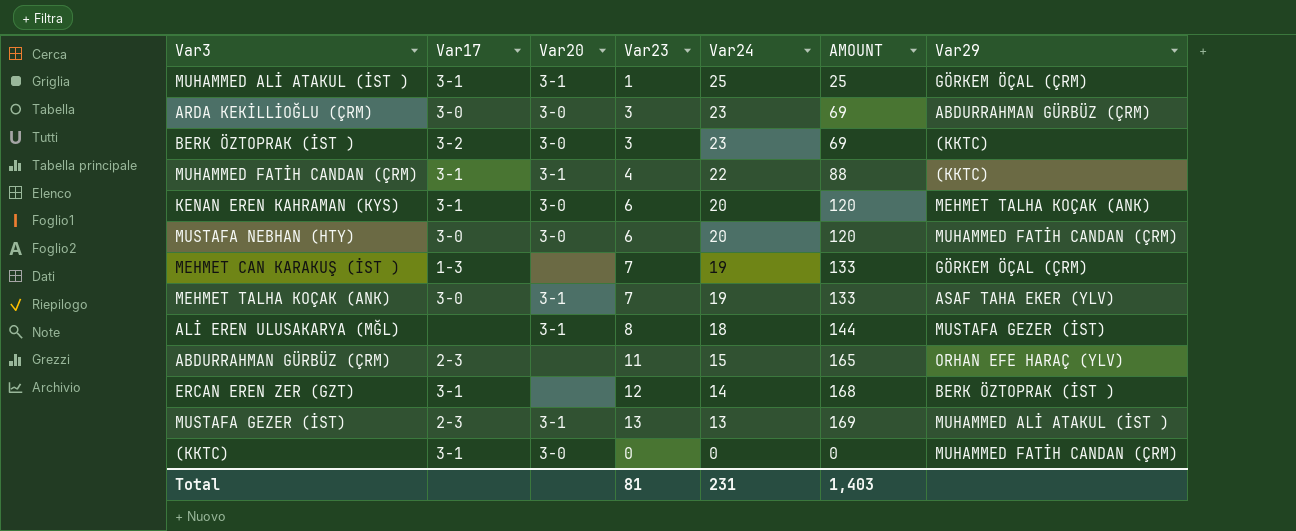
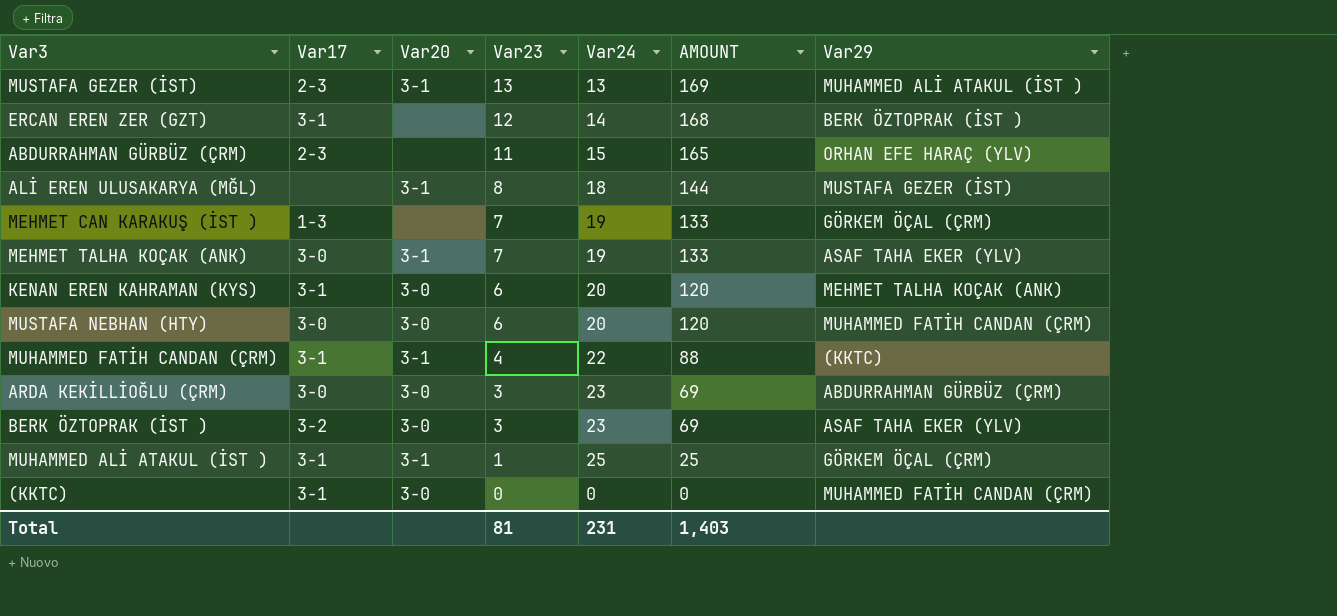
row order: Var24 descending -> Var23 descending
BERK ÖZTOPRAK (İST ) | Var29: (KKTC) -> ASAF TAHA EKER (YLV)

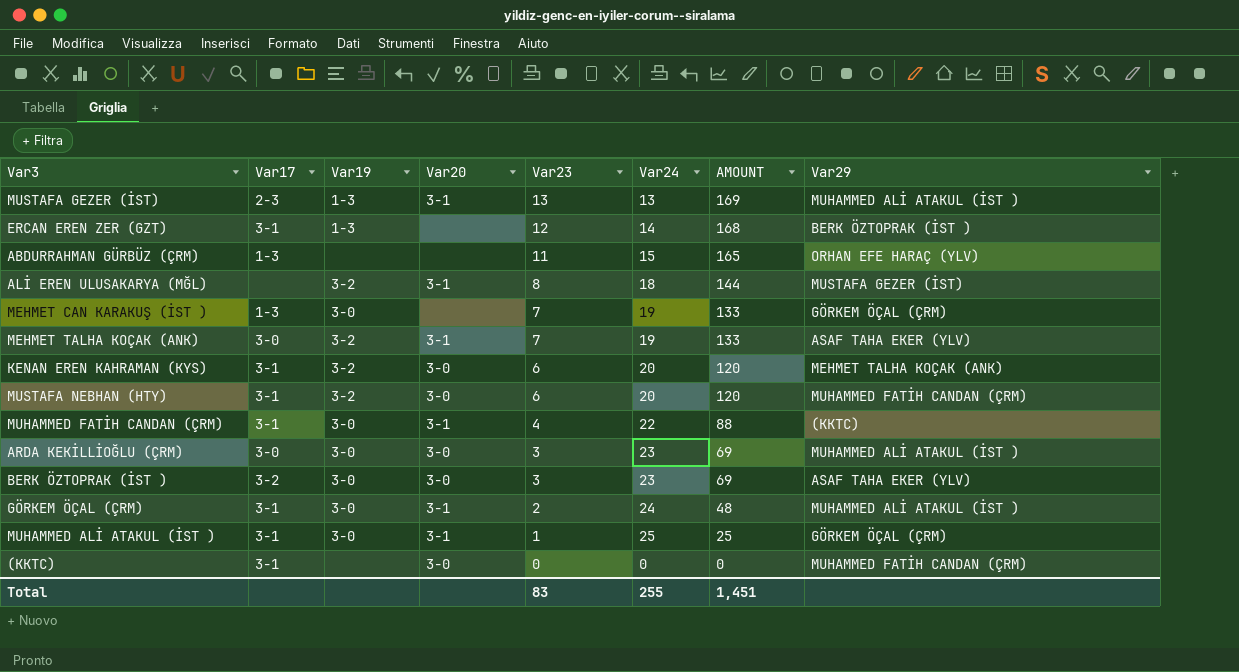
column Var19 | position: none -> 3
ABDURRAHMAN GÜRBÜZ (ÇRM) | Var17: 2-3 -> 1-3
MUSTAFA NEBHAN (HTY) | Var17: 3-0 -> 3-1
ARDA KEKİLLİOĞLU (ÇRM) | Var29: ABDURRAHMAN GÜRBÜZ (ÇRM) -> MUHAMMED ALİ ATAKUL (İST )
row GÖRKEM ÖÇAL (ÇRM): none -> 3-1 | 3-0 | 3-1 | 2 | 24 | 48 | MUHAMMED ALİ ATAKUL (İST )
Total | Var23: 81 -> 83
Total | Var24: 231 -> 255
Total | AMOUNT: 1,403 -> 1,451

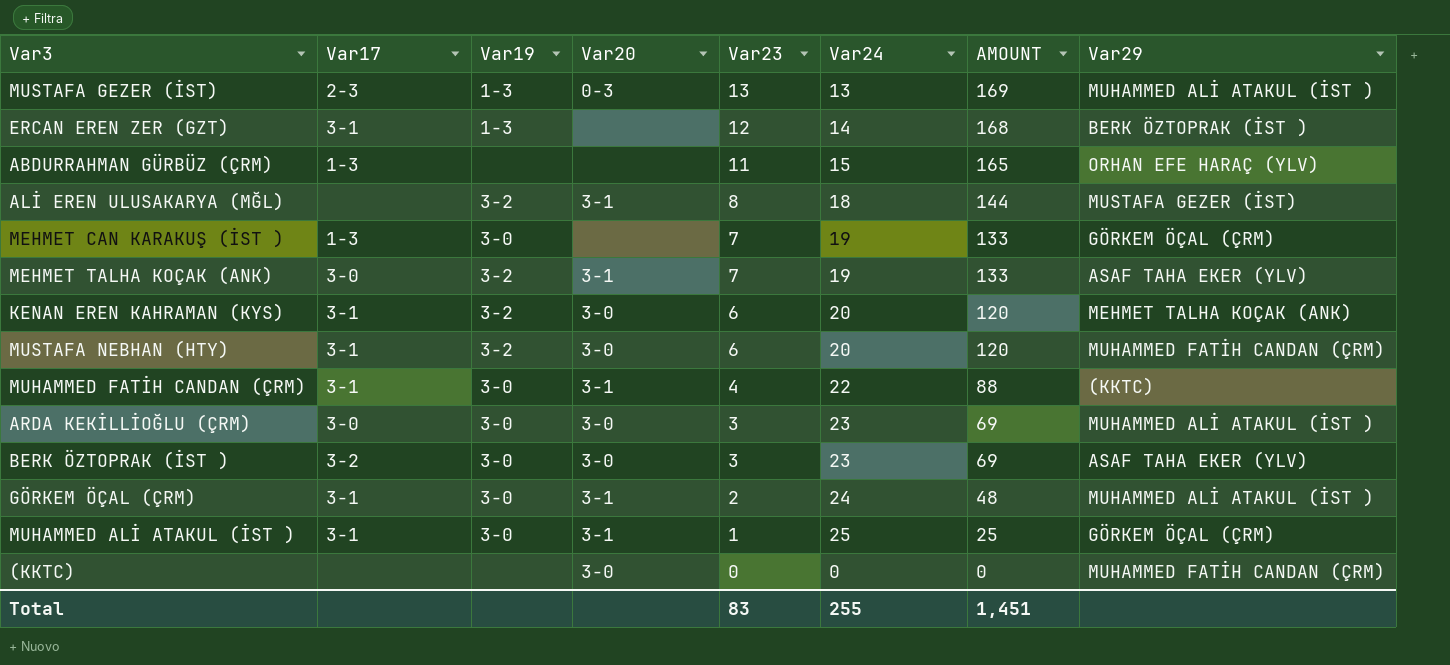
MUSTAFA GEZER (İST) | Var20: 3-1 -> 0-3
(KKTC) | Var17: 3-1 -> none

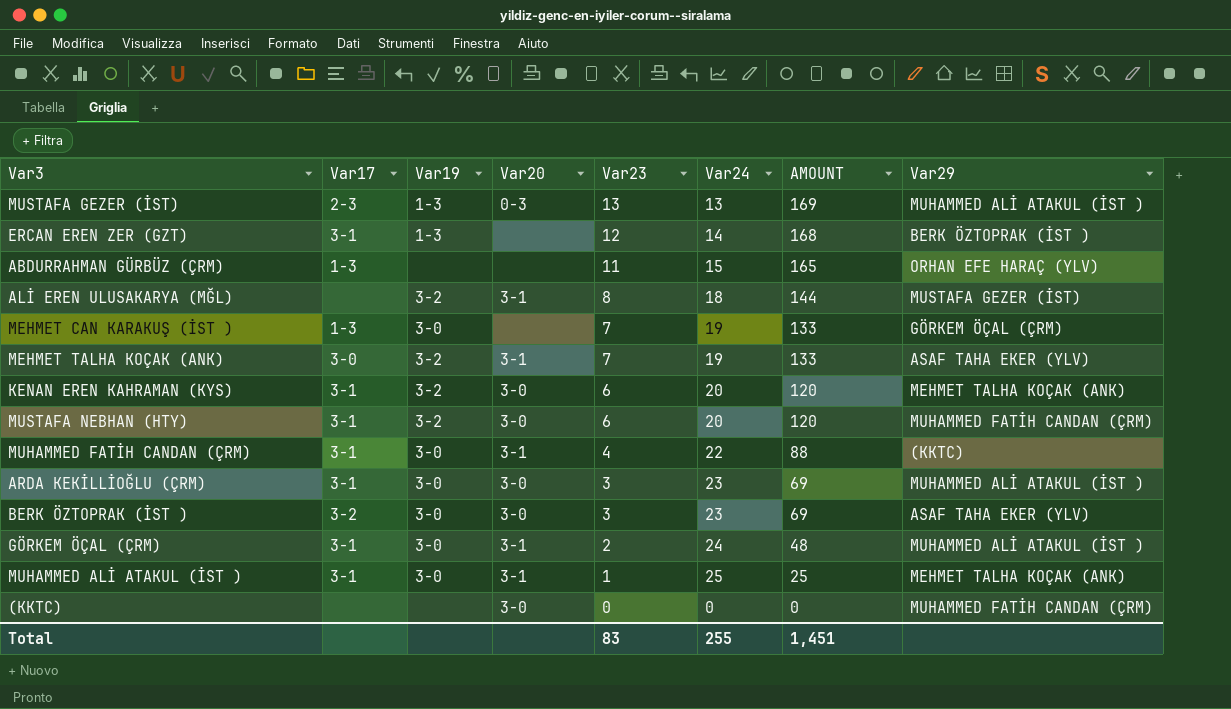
ARDA KEKİLLİOĞLU (ÇRM) | Var17: 3-0 -> 3-1
MUHAMMED ALİ ATAKUL (İST ) | Var29: GÖRKEM ÖÇAL (ÇRM) -> MEHMET TALHA KOÇAK (ANK)

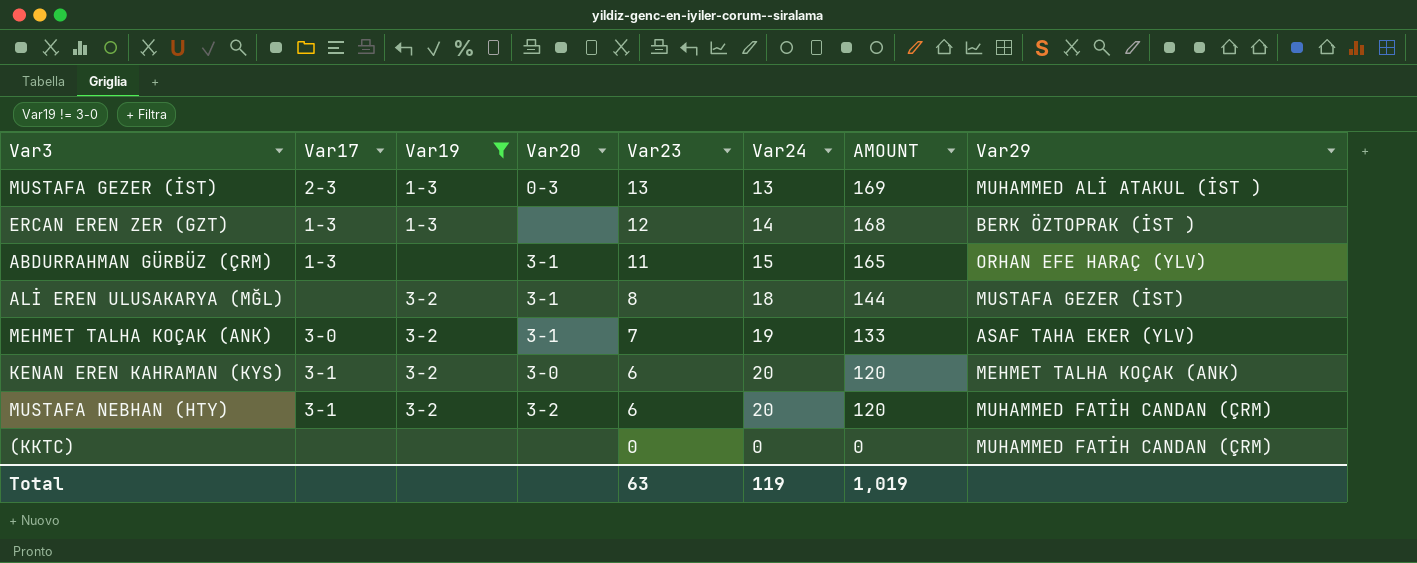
filter: none -> Var19 != 3-0
ERCAN EREN ZER (GZT) | Var17: 3-1 -> 1-3
ABDURRAHMAN GÜRBÜZ (ÇRM) | Var20: none -> 3-1
MUSTAFA NEBHAN (HTY) | Var20: 3-0 -> 3-2
(KKTC) | Var20: 3-0 -> none
Total | Var23: 83 -> 63
Total | Var24: 255 -> 119
Total | AMOUNT: 1,451 -> 1,019

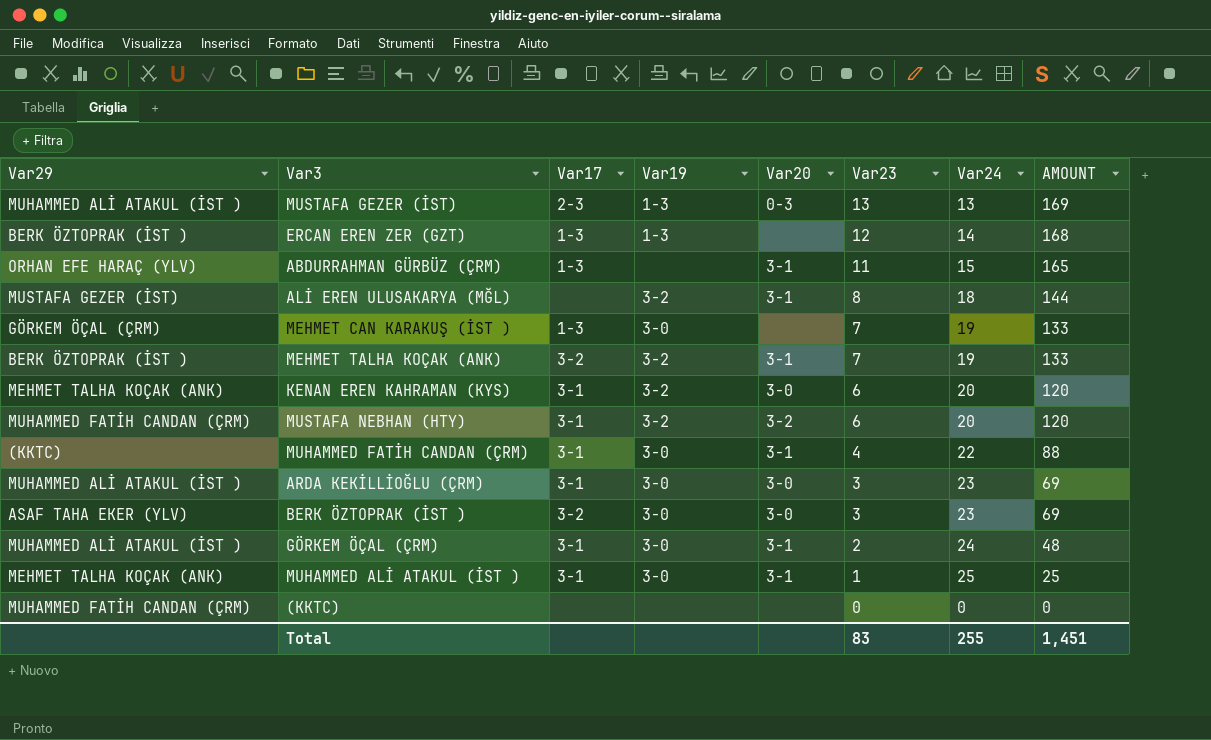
filter: Var19 != 3-0 -> none
column Var29 | position: 8 -> 1
MEHMET TALHA KOÇAK (ANK) | Var29: ASAF TAHA EKER (YLV) -> BERK ÖZTOPRAK (İST )
MEHMET TALHA KOÇAK (ANK) | Var17: 3-0 -> 3-2
Total | Var23: 63 -> 83
Total | Var24: 119 -> 255
Total | AMOUNT: 1,019 -> 1,451

